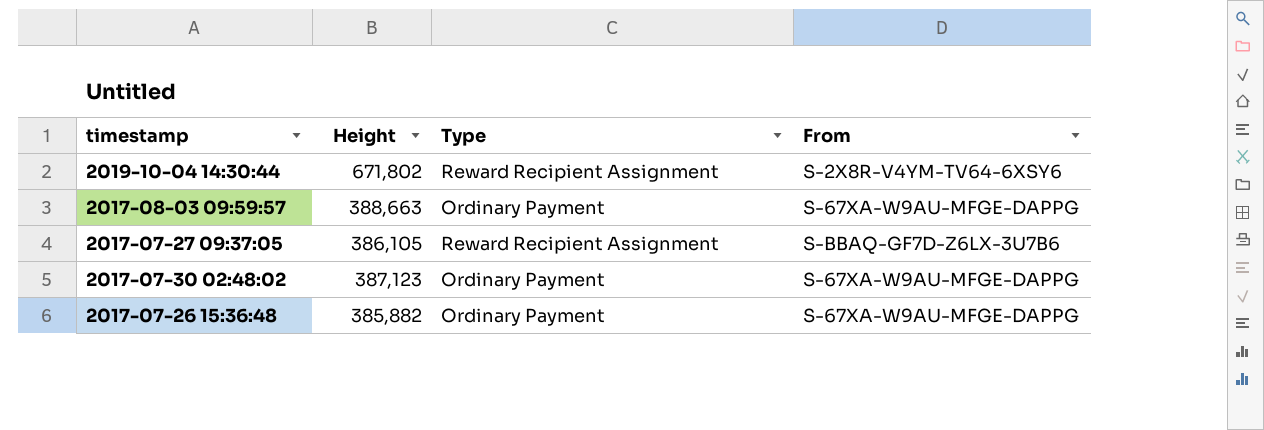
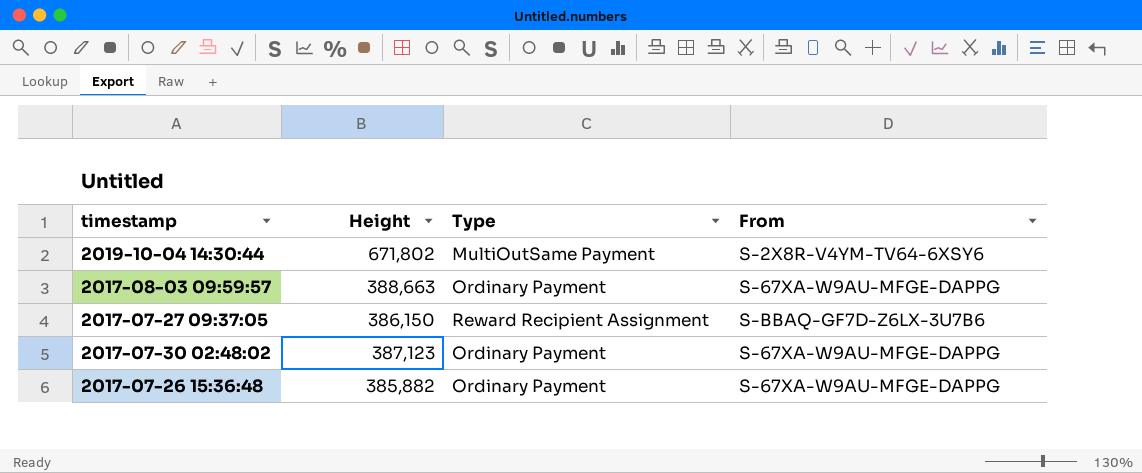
2019-10-04 14:30:44 | Type: Reward Recipient Assignment -> MultiOutSame Payment
2017-07-27 09:37:05 | Height: 386,105 -> 386,150

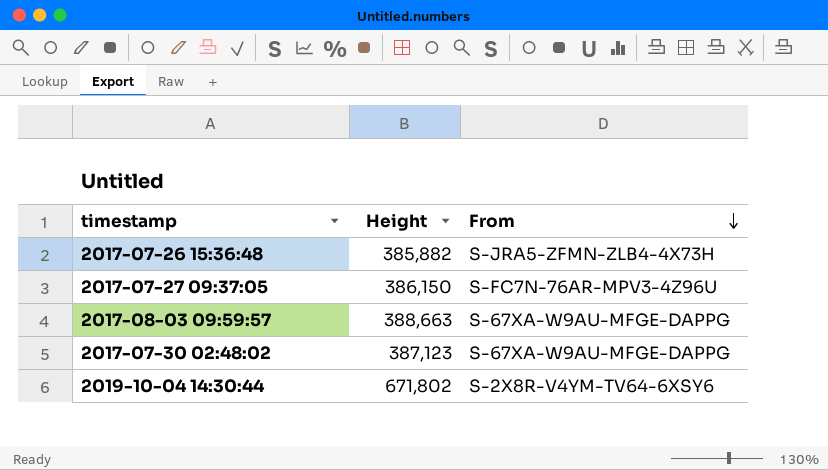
row order: none -> From descending
column Type | position: 3 -> none
2017-07-26 15:36:48 | From: S-67XA-W9AU-MFGE-DAPPG -> S-JRA5-ZFMN-ZLB4-4X73H
2017-07-27 09:37:05 | From: S-BBAQ-GF7D-Z6LX-3U7B6 -> S-FC7N-76AR-MPV3-4Z96U

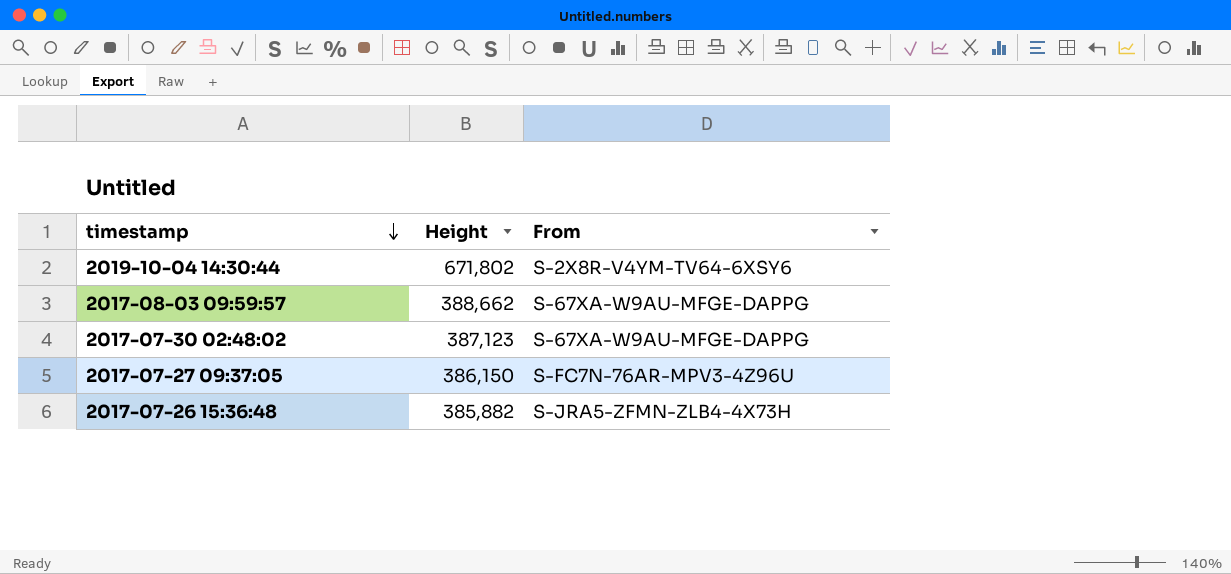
row order: From descending -> timestamp descending
2017-08-03 09:59:57 | Height: 388,663 -> 388,662

